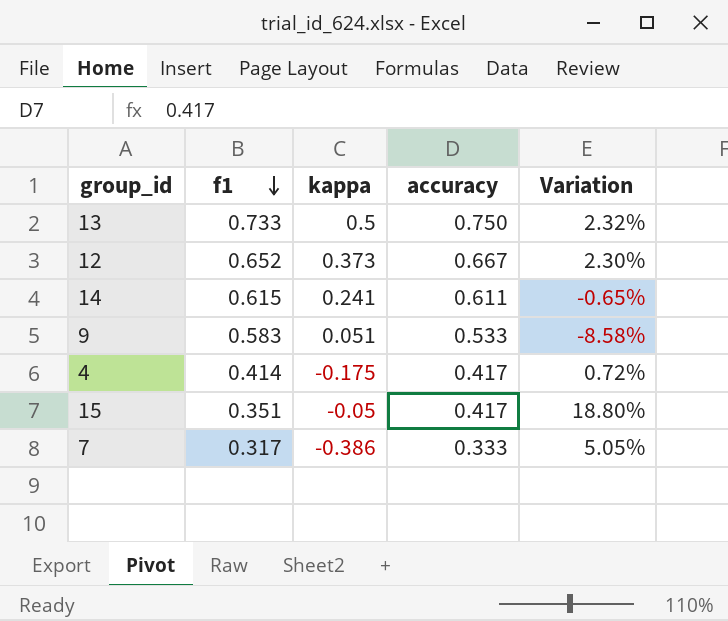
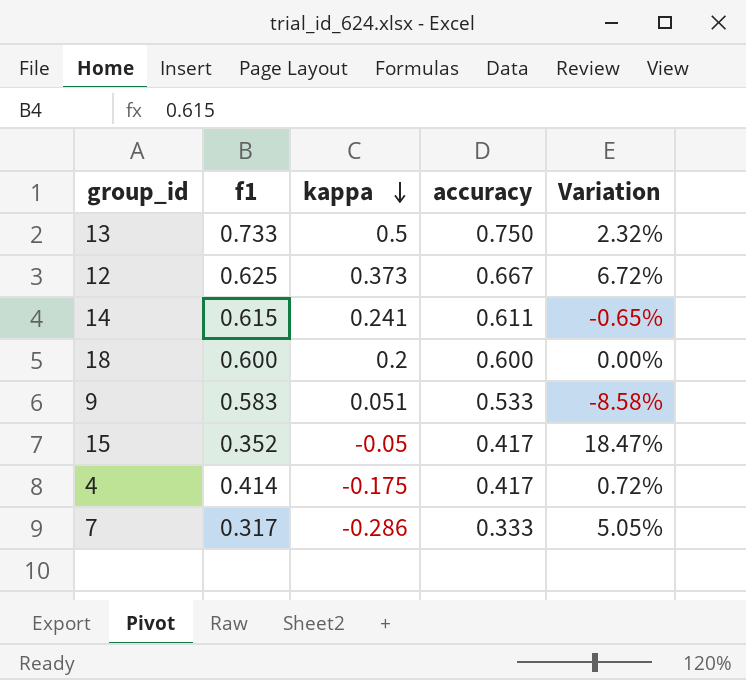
row order: f1 descending -> kappa descending
12 | f1: 0.652 -> 0.625
12 | Variation: 2.30% -> 6.72%
row 18: none -> 0.600 | 0.2 | 0.600 | 0.00%
15 | f1: 0.351 -> 0.352
15 | Variation: 18.80% -> 18.47%
7 | kappa: -0.386 -> -0.286

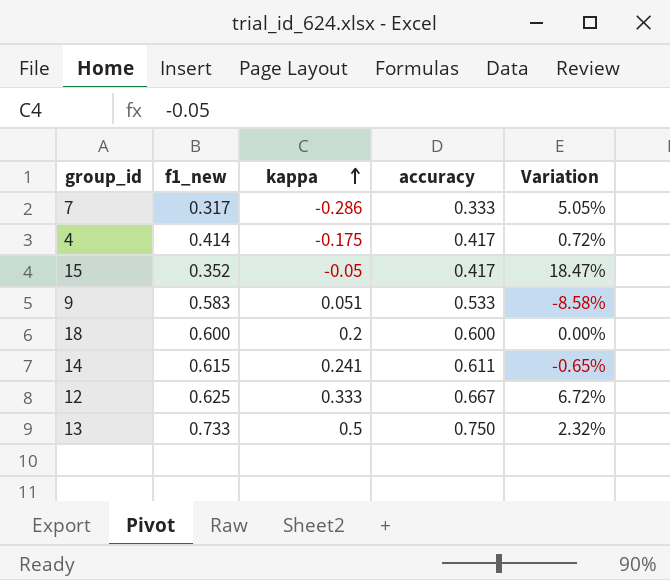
row order: kappa descending -> kappa ascending
column name: f1 -> f1_new
12 | kappa: 0.373 -> 0.333

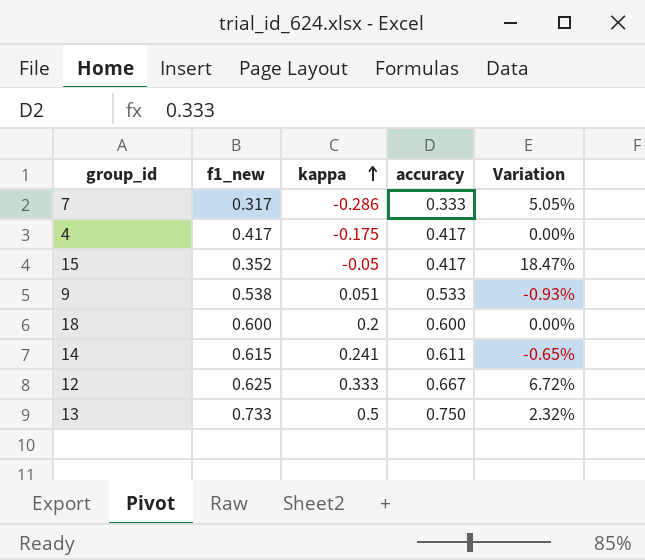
4 | f1_new: 0.414 -> 0.417
4 | Variation: 0.72% -> 0.00%
9 | f1_new: 0.583 -> 0.538
9 | Variation: -8.58% -> -0.93%

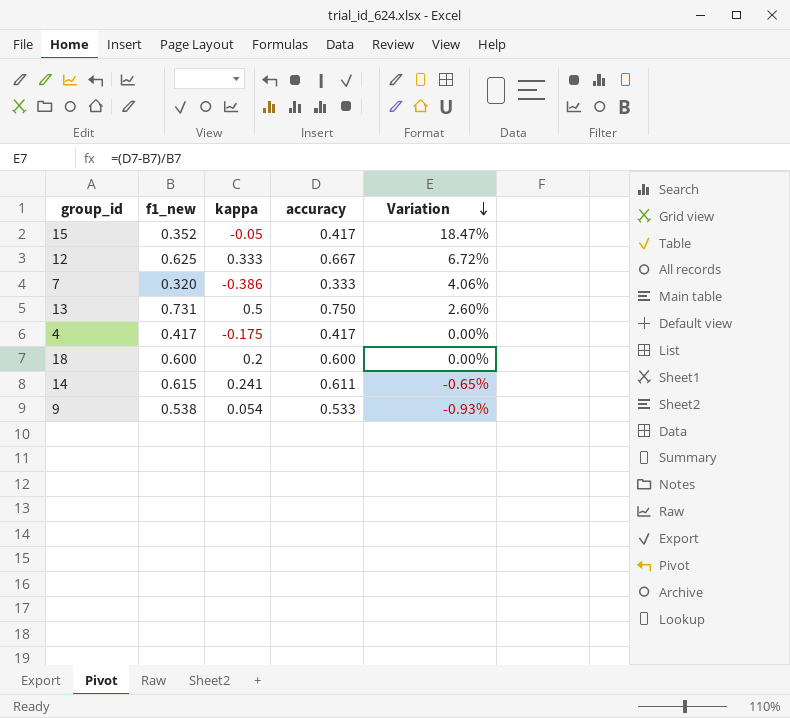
row order: kappa ascending -> Variation descending
7 | f1_new: 0.317 -> 0.320
7 | kappa: -0.286 -> -0.386
7 | Variation: 5.05% -> 4.06%
13 | f1_new: 0.733 -> 0.731
13 | Variation: 2.32% -> 2.60%
9 | kappa: 0.051 -> 0.054

